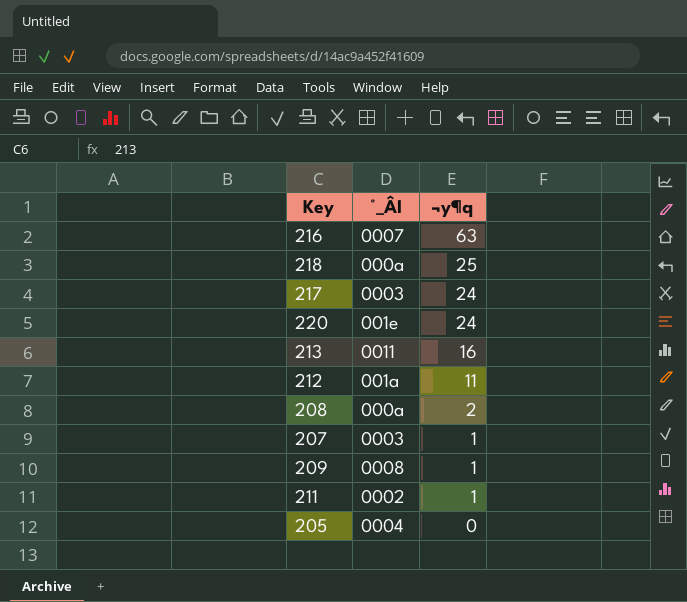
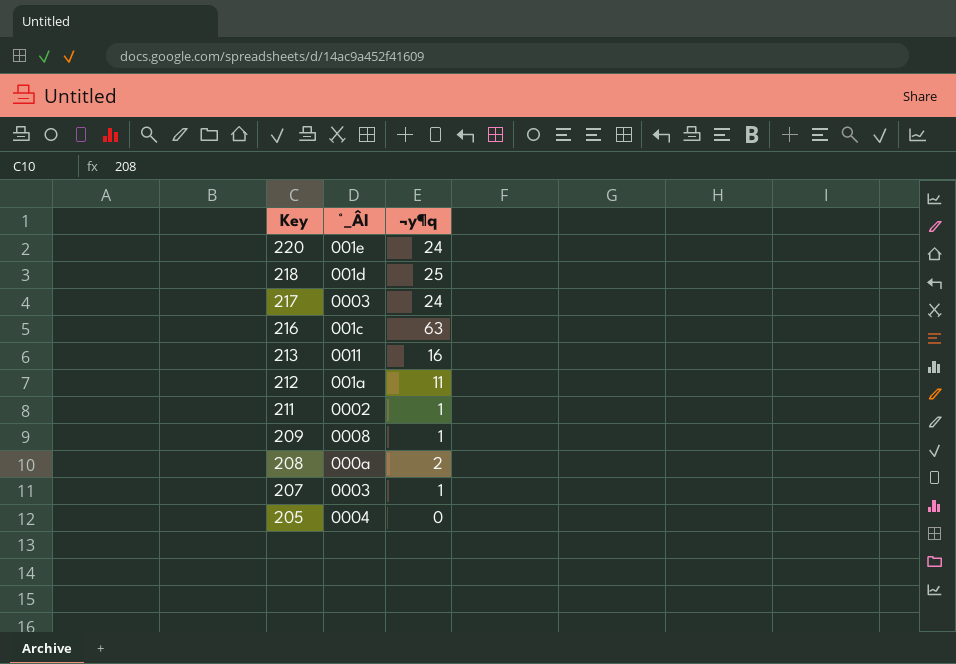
row order: ¬y¶q descending -> Key descending
218 | °_ÂI: 000a -> 001d
216 | °_ÂI: 0007 -> 001c

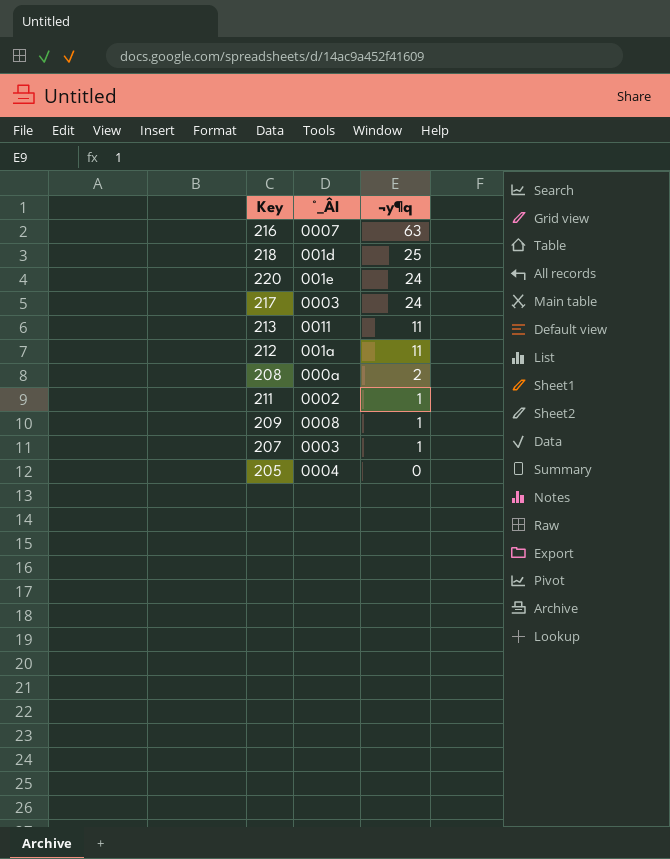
row order: Key descending -> ¬y¶q descending
216 | °_ÂI: 001c -> 0007
213 | ¬y¶q: 16 -> 11

